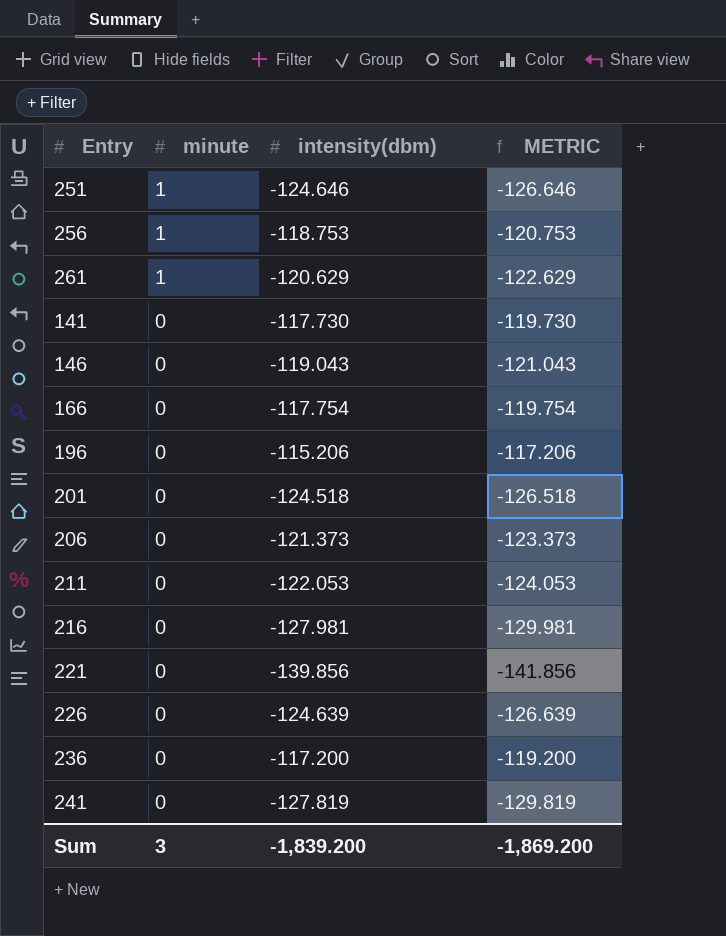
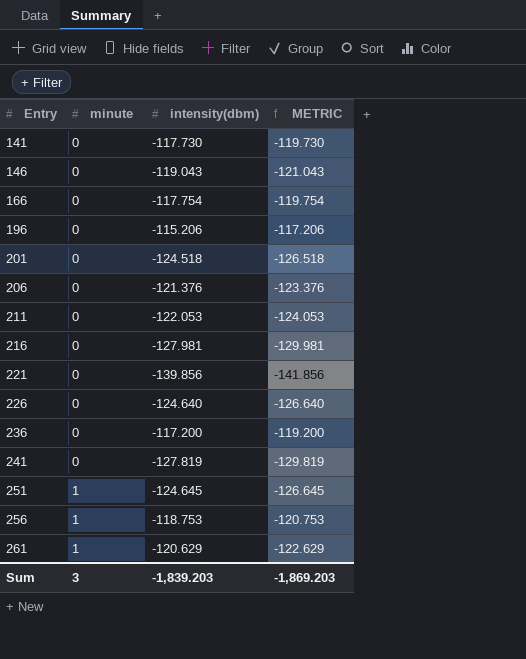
row order: minute descending -> Entry ascending
206 | intensity(dbm): -121.373 -> -121.376
206 | METRIC: -123.373 -> -123.376
226 | intensity(dbm): -124.639 -> -124.640
226 | METRIC: -126.639 -> -126.640
251 | intensity(dbm): -124.646 -> -124.645
251 | METRIC: -126.646 -> -126.645
Sum | intensity(dbm): -1,839.200 -> -1,839.203
Sum | METRIC: -1,869.200 -> -1,869.203

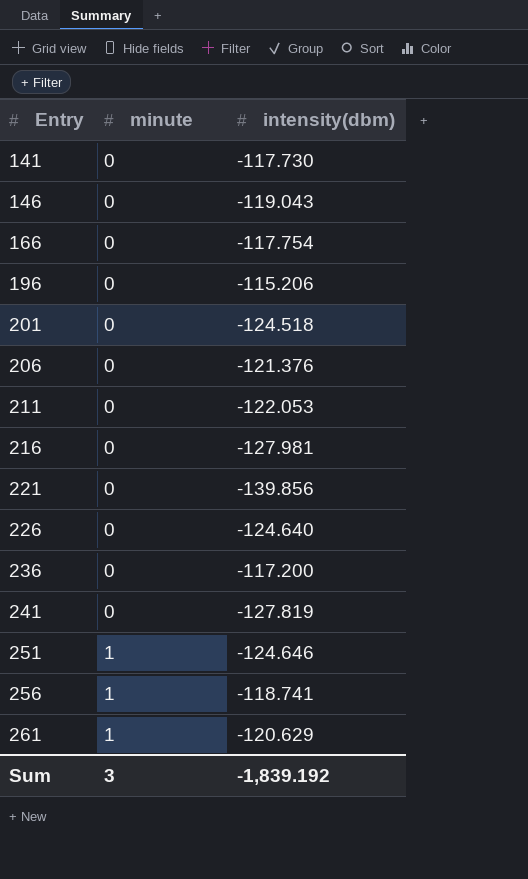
column METRIC | formula: [intensity(dbm)] - 2 -> none
251 | intensity(dbm): -124.645 -> -124.646
256 | intensity(dbm): -118.753 -> -118.741
Sum | intensity(dbm): -1,839.203 -> -1,839.192

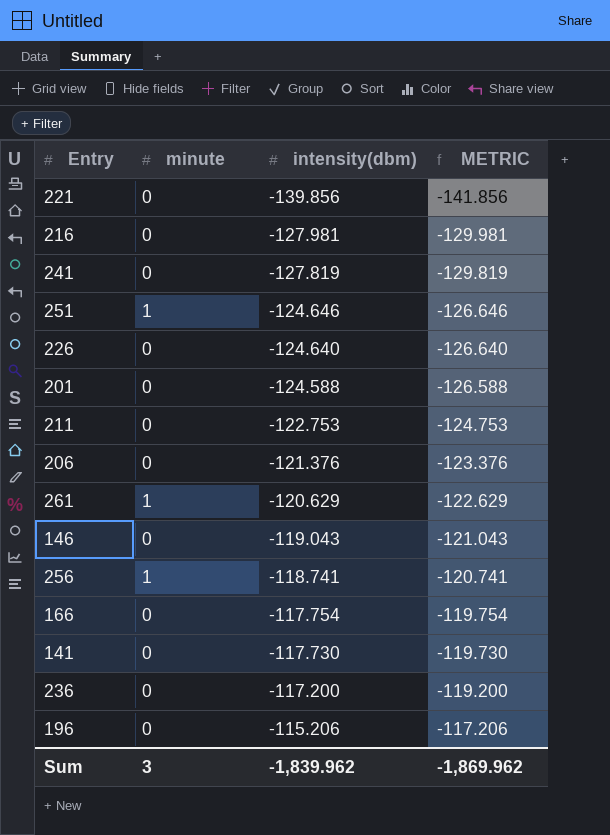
row order: Entry ascending -> intensity(dbm) ascending
column METRIC | formula: none -> [intensity(dbm)] - 2
201 | intensity(dbm): -124.518 -> -124.588
211 | intensity(dbm): -122.053 -> -122.753
Sum | intensity(dbm): -1,839.192 -> -1,839.962

